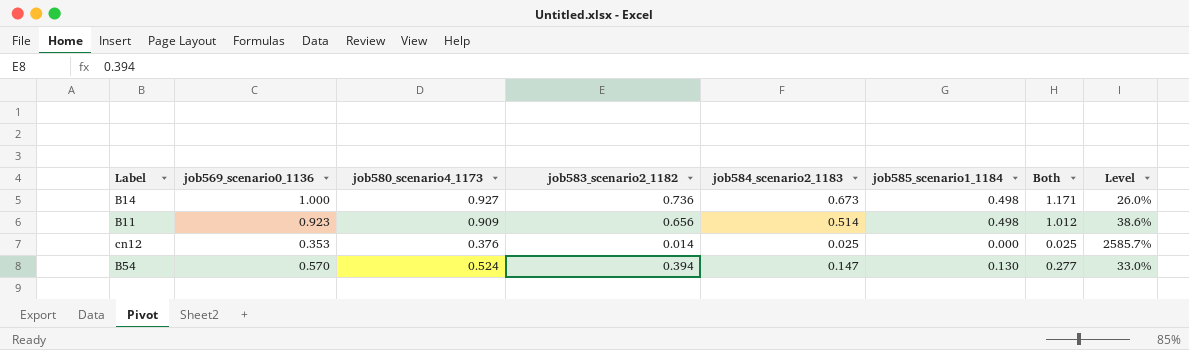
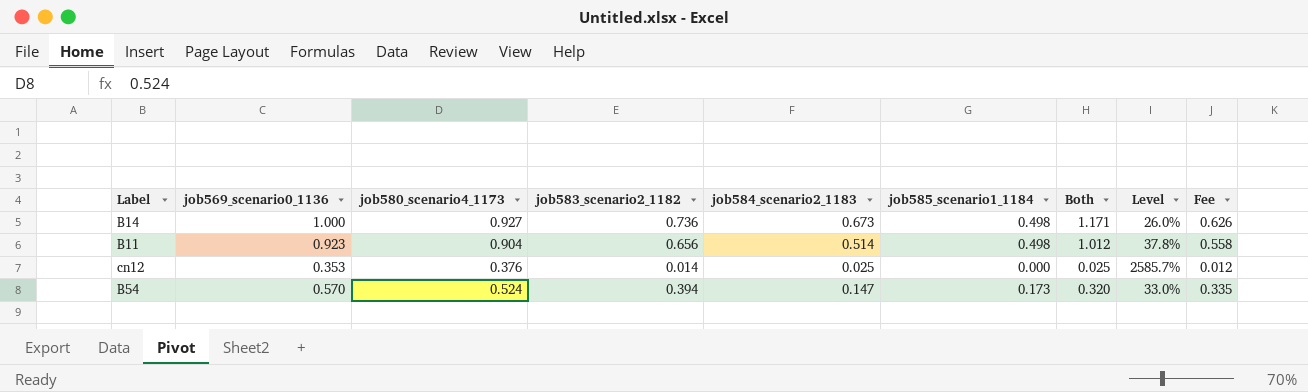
column Fee | formula: none -> [job583_scenario2_1182] * 0.85
B11 | job580_scenario4_1173: 0.909 -> 0.904
B11 | Level: 38.6% -> 37.8%
B54 | job585_scenario1_1184: 0.130 -> 0.173
B54 | Both: 0.277 -> 0.320

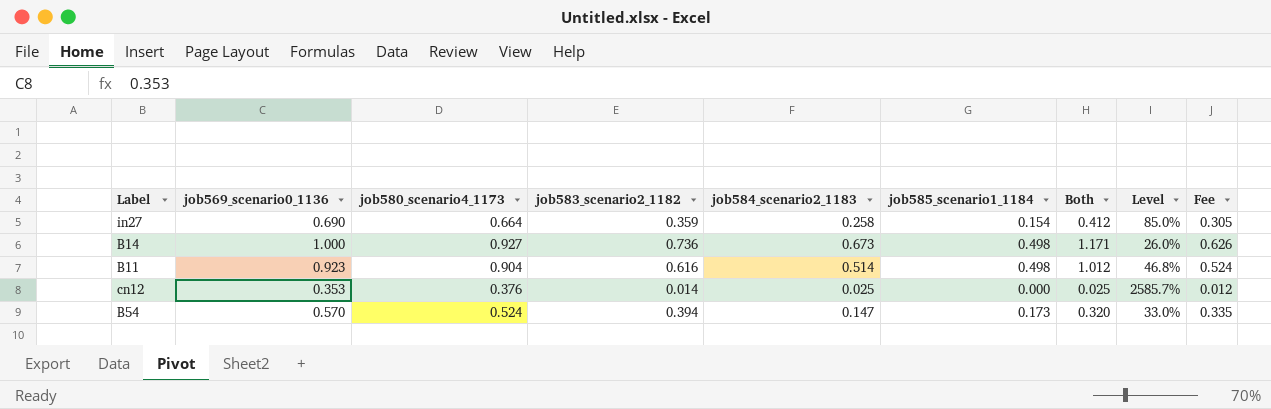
row in27: none -> 0.690 | 0.664 | 0.359 | 0.258 | 0.154 | 0.412 | 85.0% | 0.305
B11 | job583_scenario2_1182: 0.656 -> 0.616
B11 | Level: 37.8% -> 46.8%
B11 | Fee: 0.558 -> 0.524

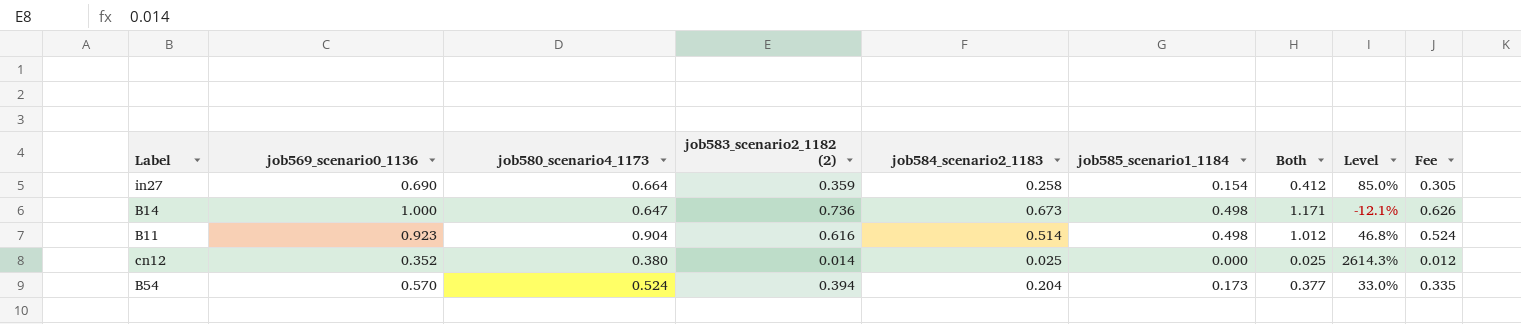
column name: job583_scenario2_1182 -> job583_scenario2_1182 (2)
B14 | job580_scenario4_1173: 0.927 -> 0.647
B14 | Level: 26.0% -> -12.1%
cn12 | job569_scenario0_1136: 0.353 -> 0.352
cn12 | job580_scenario4_1173: 0.376 -> 0.380
cn12 | Level: 2585.7% -> 2614.3%
B54 | job584_scenario2_1183: 0.147 -> 0.204
B54 | Both: 0.320 -> 0.377

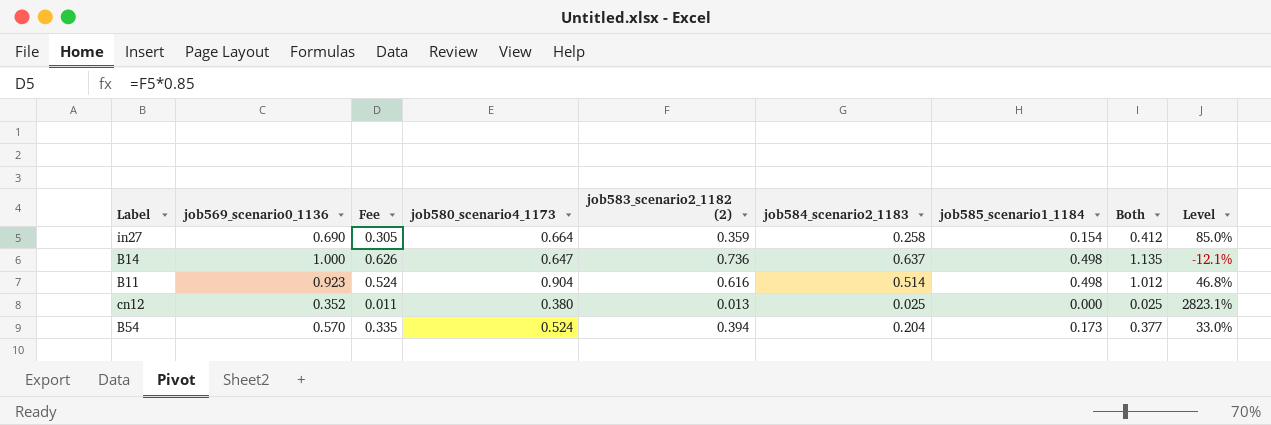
column Fee | position: 9 -> 3
B14 | job584_scenario2_1183: 0.673 -> 0.637
B14 | Both: 1.171 -> 1.135
cn12 | Fee: 0.012 -> 0.011
cn12 | job583_scenario2_1182 (2): 0.014 -> 0.013
cn12 | Level: 2614.3% -> 2823.1%

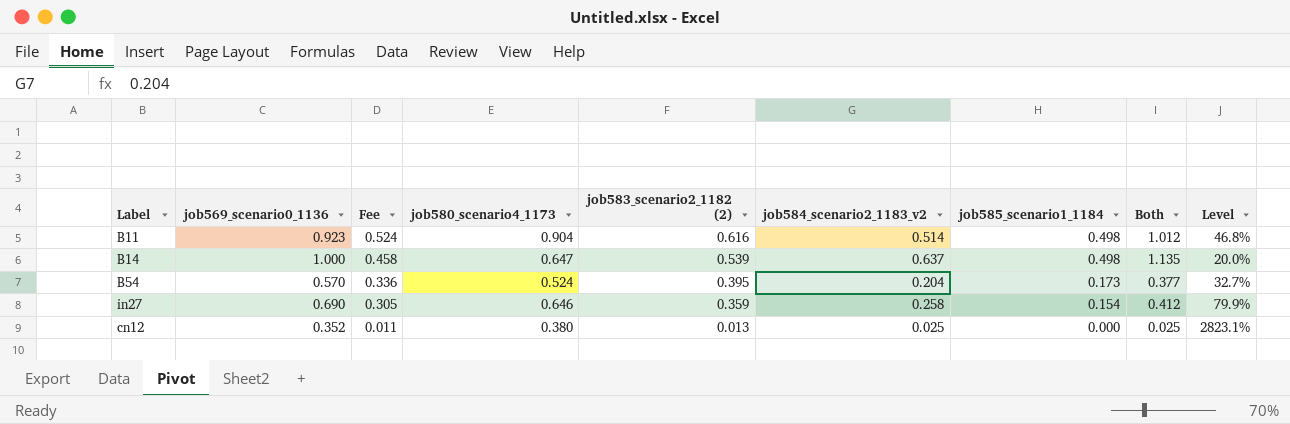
row order: none -> Fee descending
column name: job584_scenario2_1183 -> job584_scenario2_1183_v2
B14 | Fee: 0.626 -> 0.458
B14 | job583_scenario2_1182 (2): 0.736 -> 0.539
B14 | Level: -12.1% -> 20.0%
B54 | Fee: 0.335 -> 0.336
B54 | job583_scenario2_1182 (2): 0.394 -> 0.395
B54 | Level: 33.0% -> 32.7%
in27 | job580_scenario4_1173: 0.664 -> 0.646
in27 | Level: 85.0% -> 79.9%

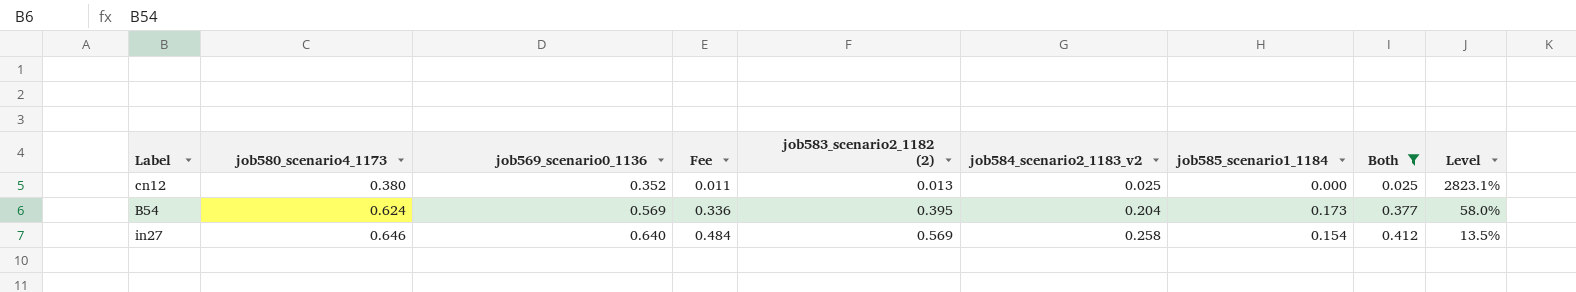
filter: none -> Both <= 0.412
row order: Fee descending -> job580_scenario4_1173 ascending
column job580_scenario4_1173 | position: 4 -> 2
B54 | job580_scenario4_1173: 0.524 -> 0.624
B54 | job569_scenario0_1136: 0.570 -> 0.569
B54 | Level: 32.7% -> 58.0%
in27 | job569_scenario0_1136: 0.690 -> 0.640
in27 | Fee: 0.305 -> 0.484
in27 | job583_scenario2_1182 (2): 0.359 -> 0.569
in27 | Level: 79.9% -> 13.5%

